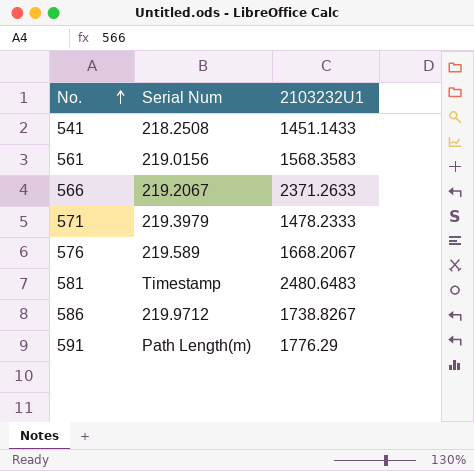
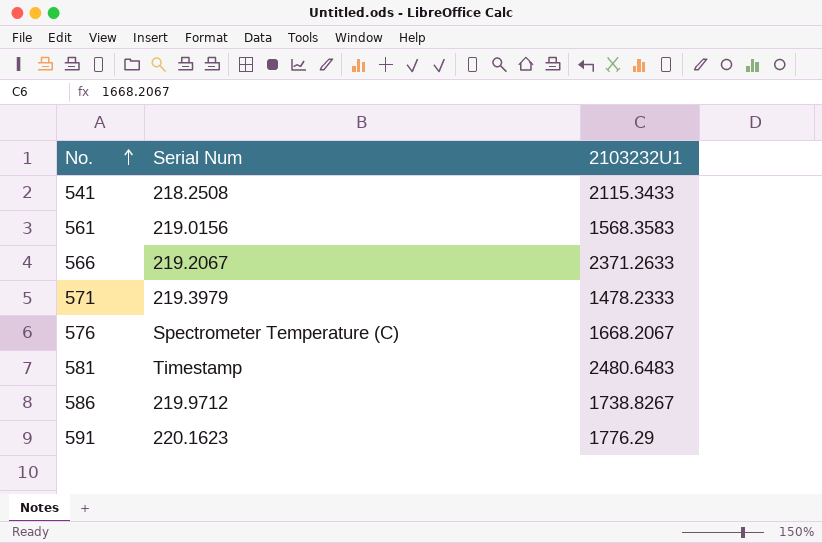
541 | 2103232U1: 1451.1433 -> 2115.3433
576 | Serial Num: 219.589 -> Spectrometer Temperature (C)
591 | Serial Num: Path Length(m) -> 220.1623

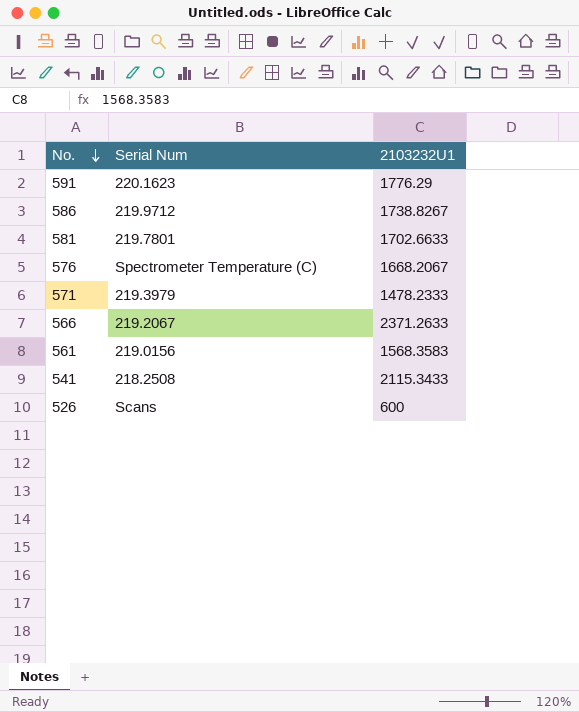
row order: No. ascending -> No. descending
581 | Serial Num: Timestamp -> 219.7801
581 | 2103232U1: 2480.6483 -> 1702.6633
row 526: none -> Scans | 600

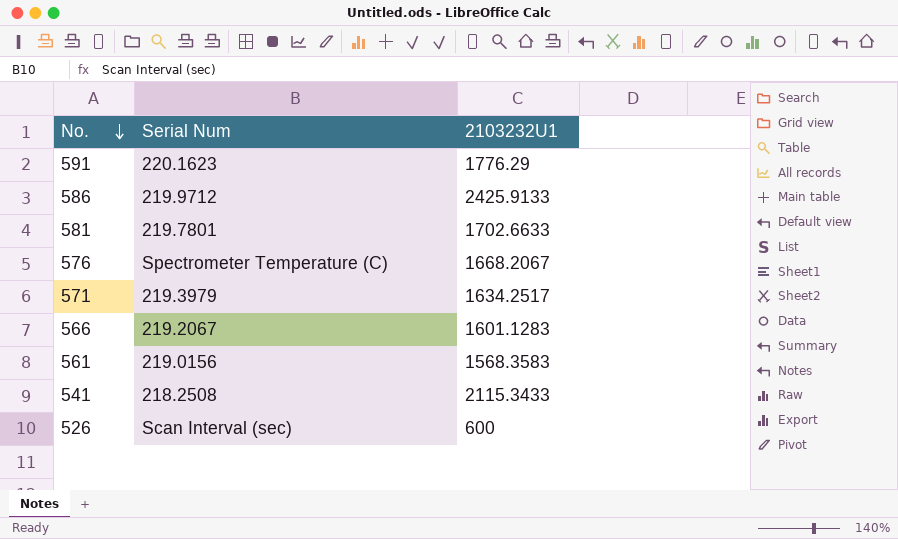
586 | 2103232U1: 1738.8267 -> 2425.9133
571 | 2103232U1: 1478.2333 -> 1634.2517
566 | 2103232U1: 2371.2633 -> 1601.1283
526 | Serial Num: Scans -> Scan Interval (sec)

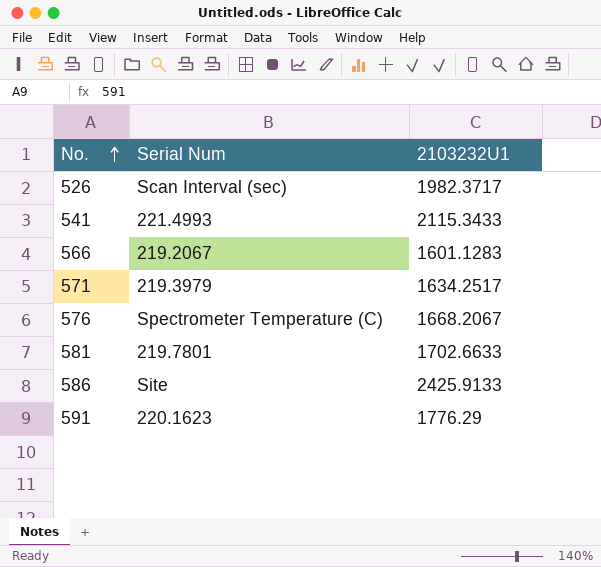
row order: No. descending -> No. ascending
row 561: 219.0156 | 1568.3583 -> none
526 | 2103232U1: 600 -> 1982.3717
541 | Serial Num: 218.2508 -> 221.4993
586 | Serial Num: 219.9712 -> Site

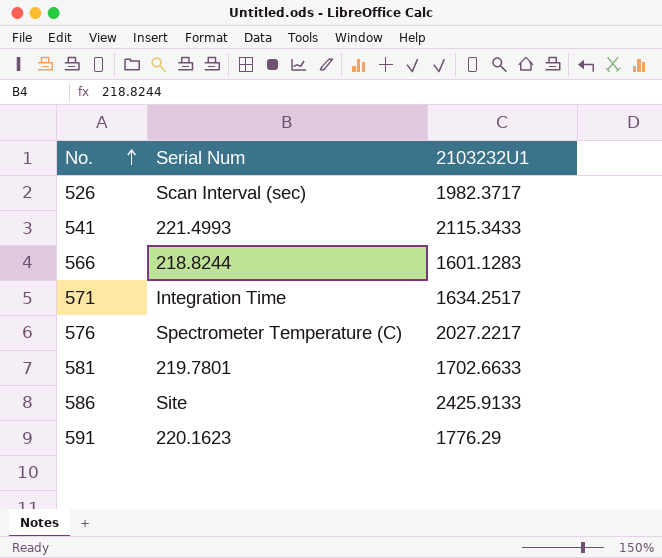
566 | Serial Num: 219.2067 -> 218.8244
571 | Serial Num: 219.3979 -> Integration Time
576 | 2103232U1: 1668.2067 -> 2027.2217

